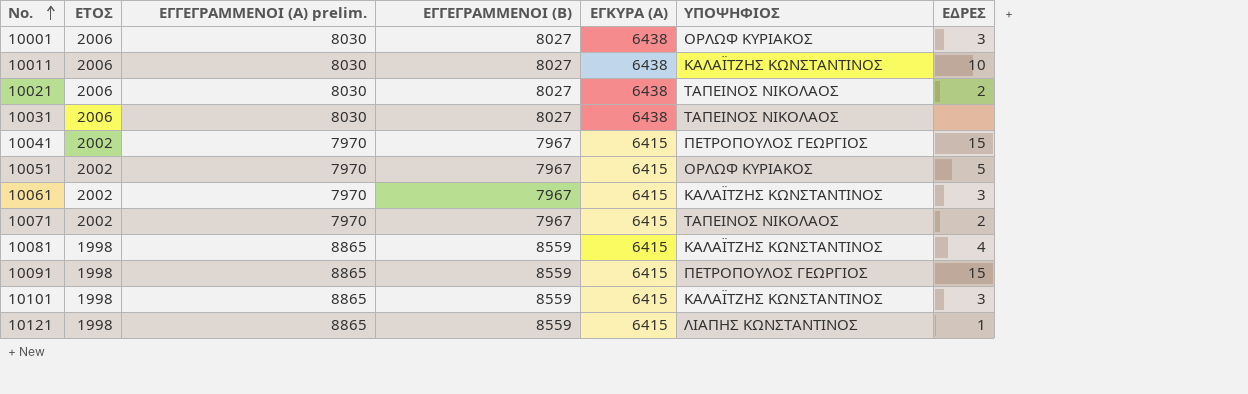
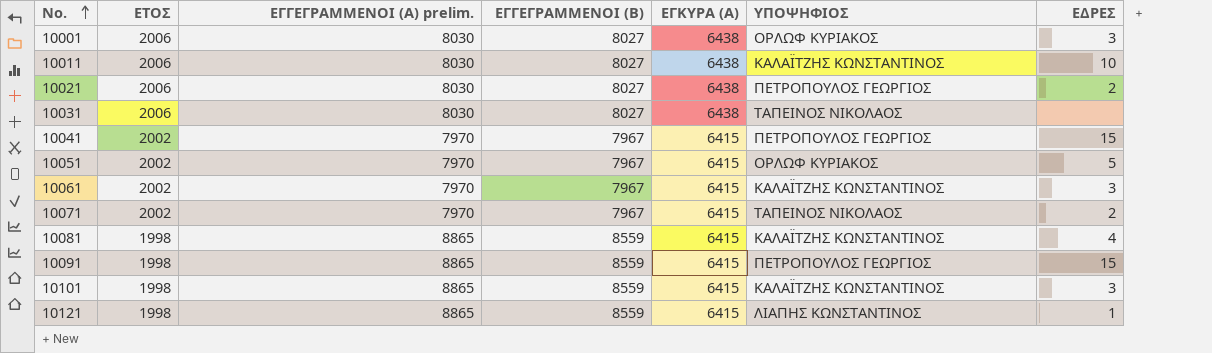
10021 | ΥΠΟΨΗΦΙΟΣ: ΤΑΠΕΙΝΟΣ ΝΙΚΟΛΑΟΣ -> ΠΕΤΡΟΠΟΥΛΟΣ ΓΕΩΡΓΙΟΣ

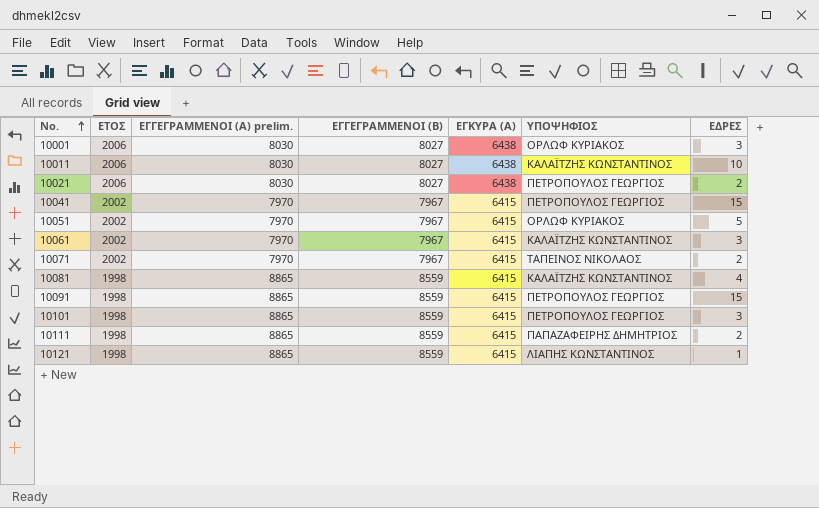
row 10031: 2006 | 8030 | 8027 | 6438 | ΤΑΠΕΙΝΟΣ ΝΙΚΟΛΑΟΣ | none -> none
10101 | ΥΠΟΨΗΦΙΟΣ: ΚΑΛΑΪΤΖΗΣ ΚΩΝΣΤΑΝΤΙΝΟΣ -> ΠΕΤΡΟΠΟΥΛΟΣ ΓΕΩΡΓΙΟΣ
row 10111: none -> 1998 | 8865 | 8559 | 6415 | ΠΑΠΑΖΑΦΕΙΡΗΣ ΔΗΜΗΤΡΙΟΣ | 2

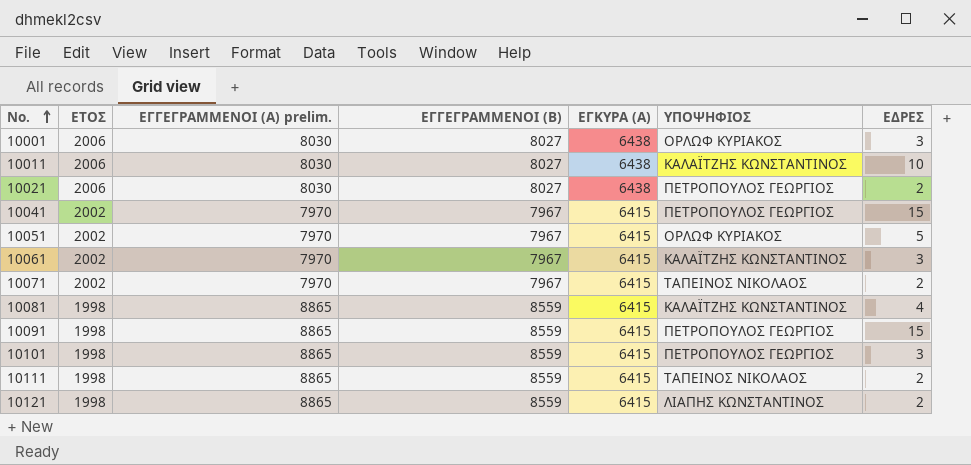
10111 | ΥΠΟΨΗΦΙΟΣ: ΠΑΠΑΖΑΦΕΙΡΗΣ ΔΗΜΗΤΡΙΟΣ -> ΤΑΠΕΙΝΟΣ ΝΙΚΟΛΑΟΣ
10121 | ΕΔΡΕΣ: 1 -> 2

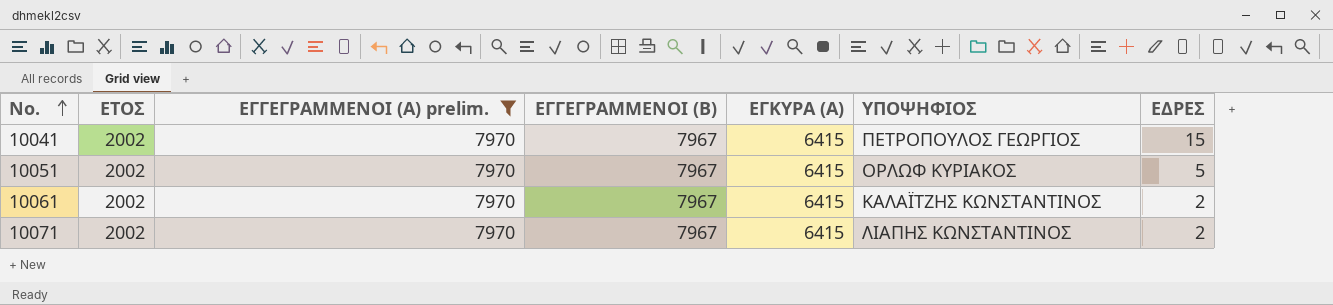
filter: none -> ΕΓΓΕΓΡΑΜΜΕΝΟΙ (Α) prelim. = 7970
10061 | ΕΔΡΕΣ: 3 -> 2
10071 | ΥΠΟΨΗΦΙΟΣ: ΤΑΠΕΙΝΟΣ ΝΙΚΟΛΑΟΣ -> ΛΙΑΠΗΣ ΚΩΝΣΤΑΝΤΙΝΟΣ

